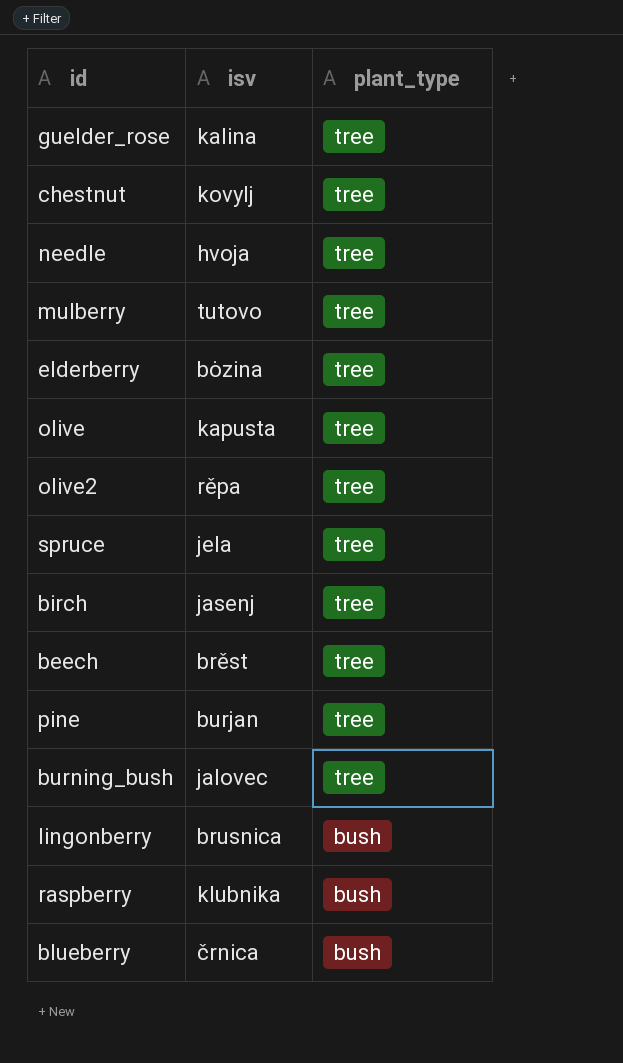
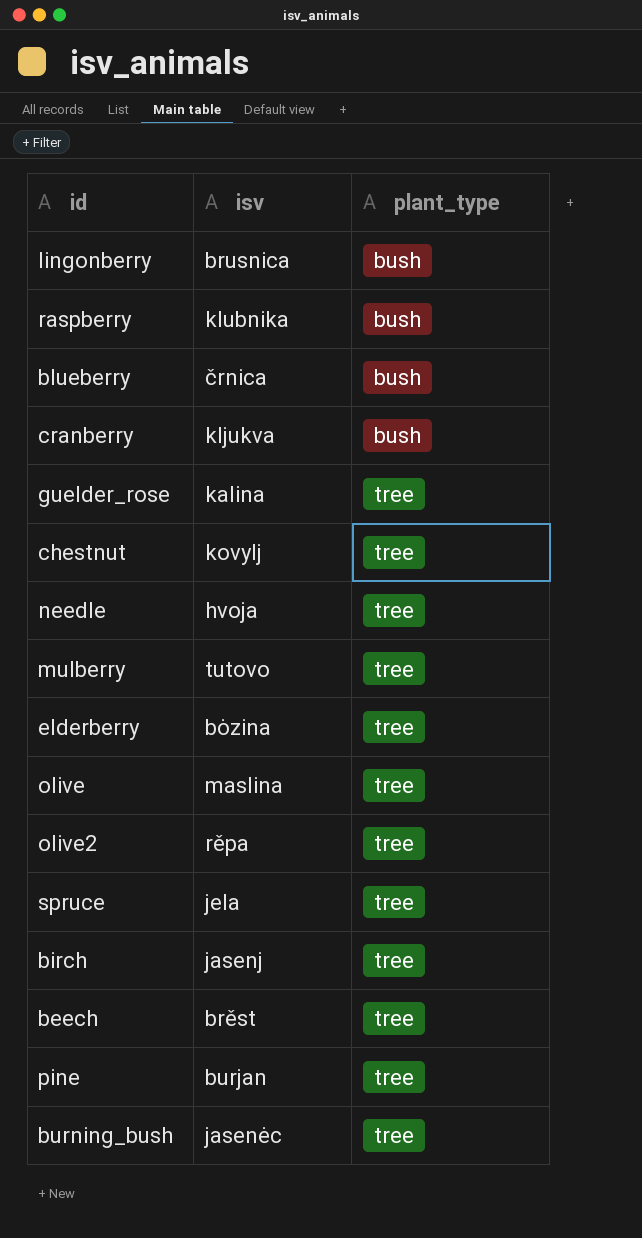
row order: plant_type descending -> plant_type ascending
row cranberry: none -> kljukva | bush
olive | isv: kapusta -> maslina
burning_bush | isv: jalovec -> jasenėc

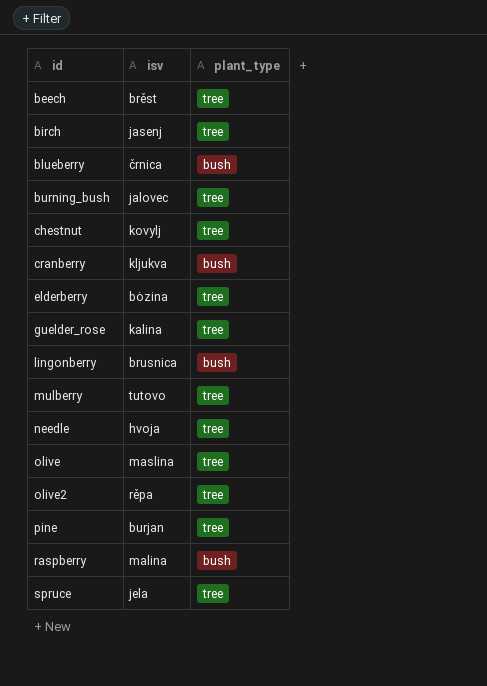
row order: plant_type ascending -> id ascending
burning_bush | isv: jasenėc -> jalovec
raspberry | isv: klubnika -> malina

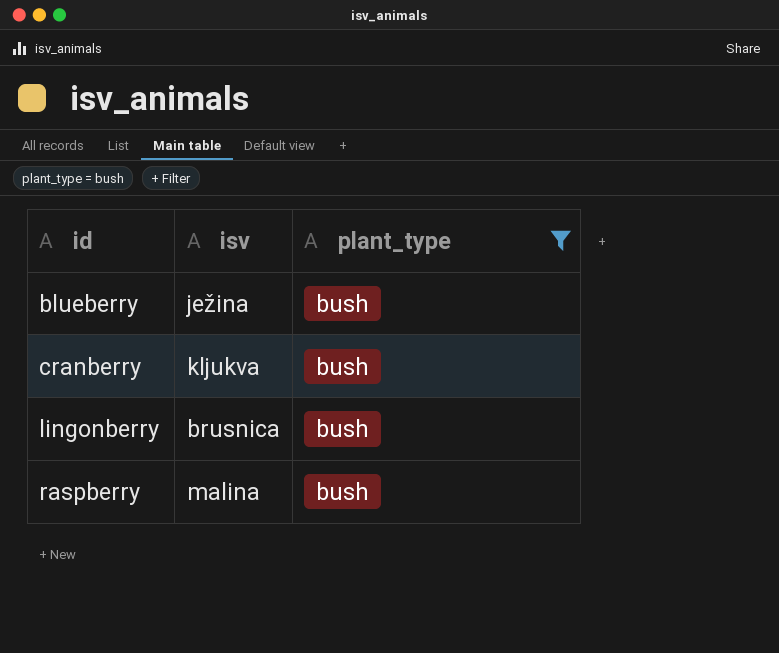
filter: none -> plant_type = bush
blueberry | isv: črnica -> ježina

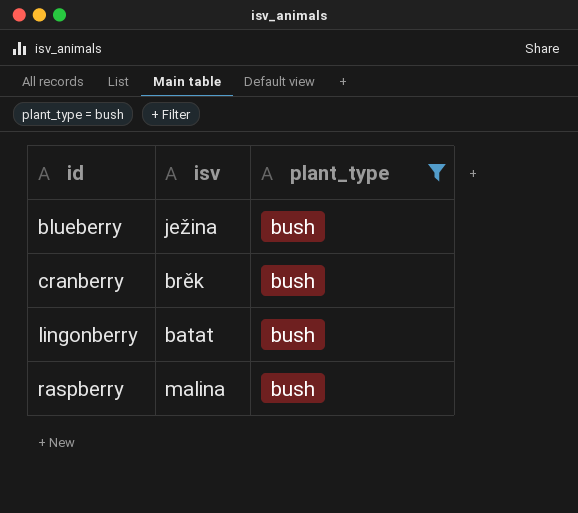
cranberry | isv: kljukva -> brěk
lingonberry | isv: brusnica -> batat

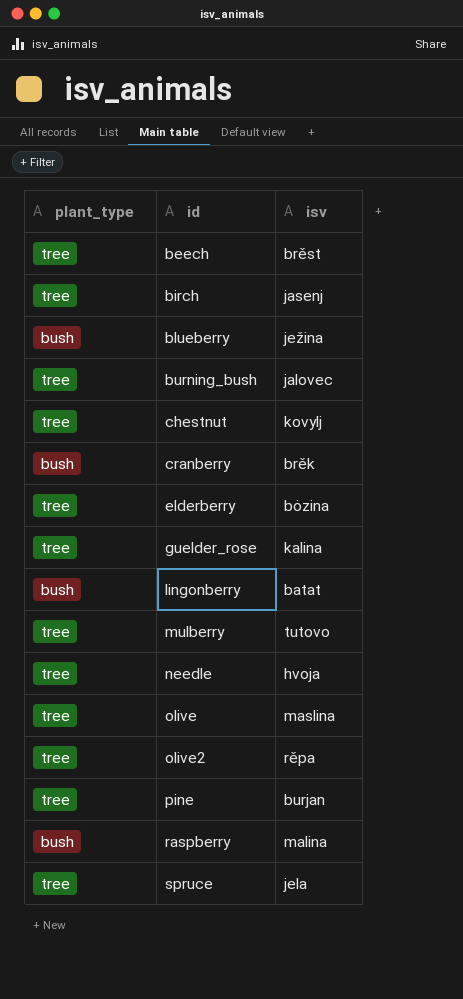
filter: plant_type = bush -> none
column plant_type | position: 3 -> 1

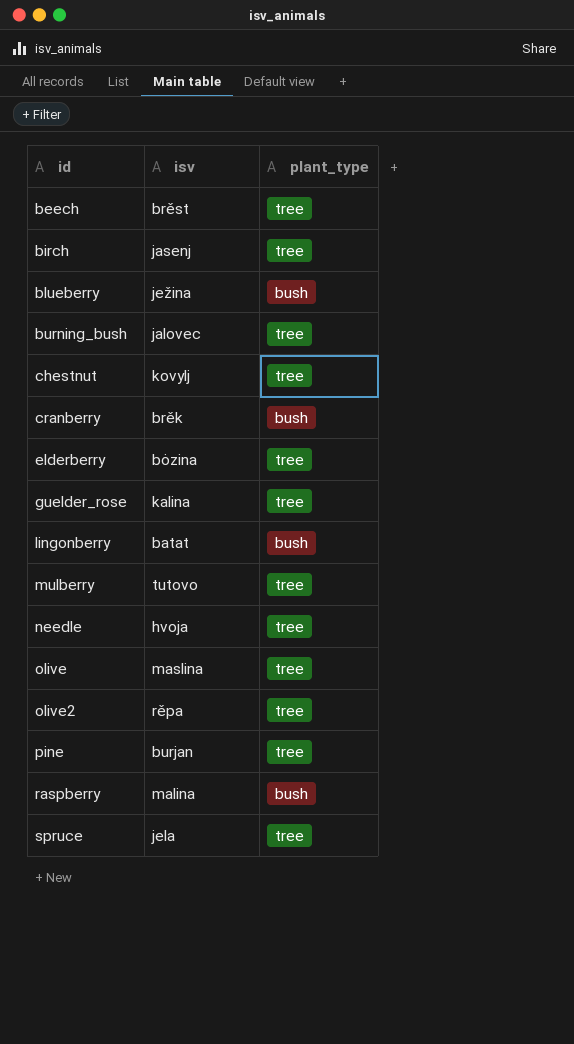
column plant_type | position: 1 -> 3

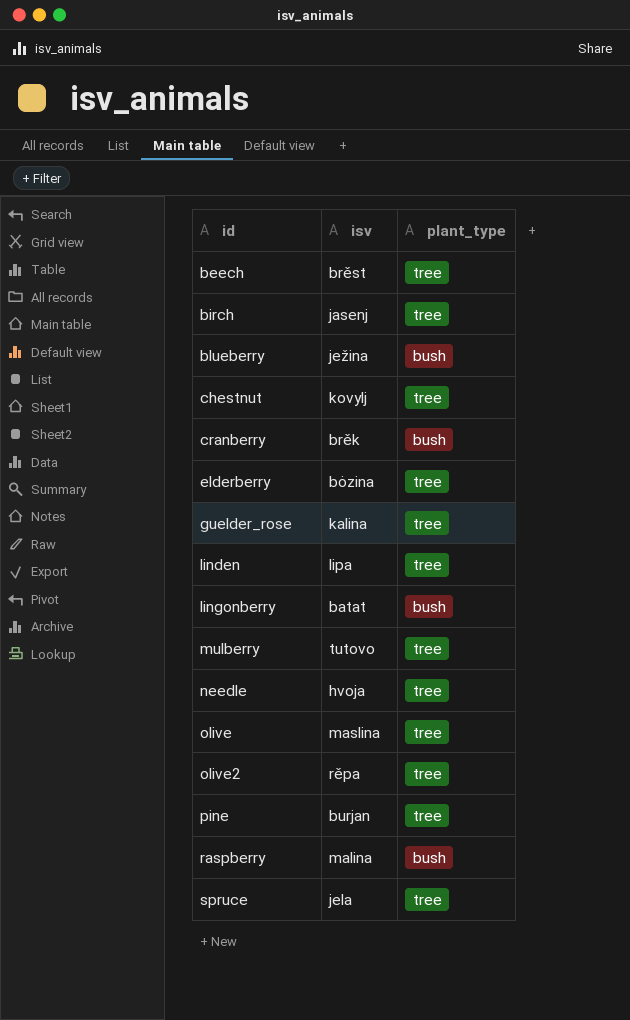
row burning_bush: jalovec | tree -> none
row linden: none -> lipa | tree

